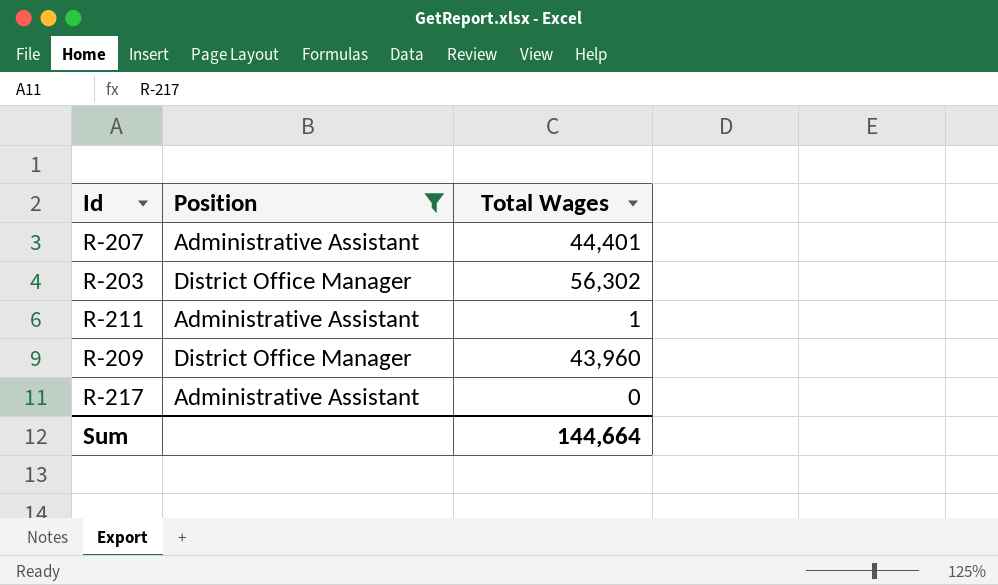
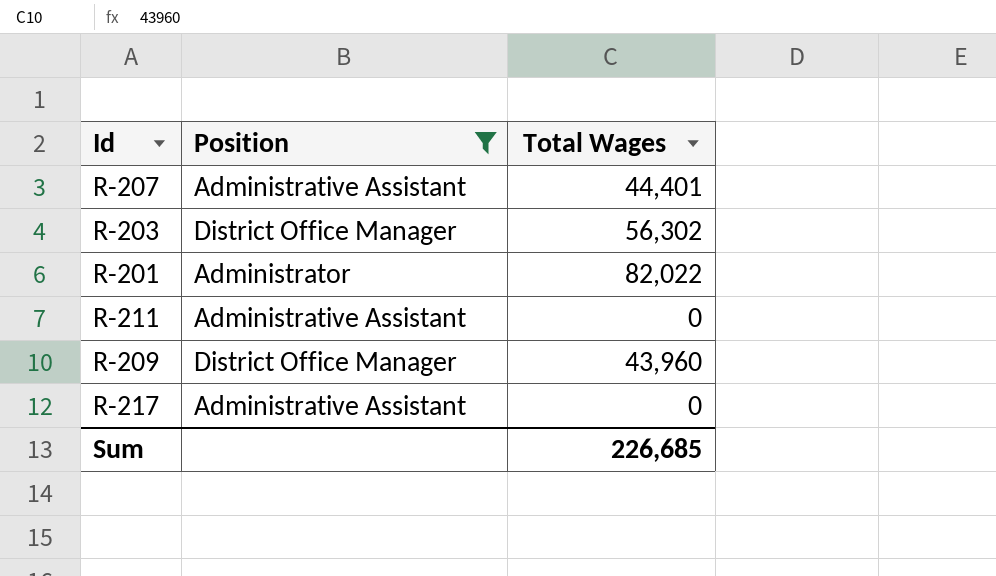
row R-201: none -> Administrator | 82,022
R-211 | Total Wages: 1 -> 0
Sum | Total Wages: 144,664 -> 226,685

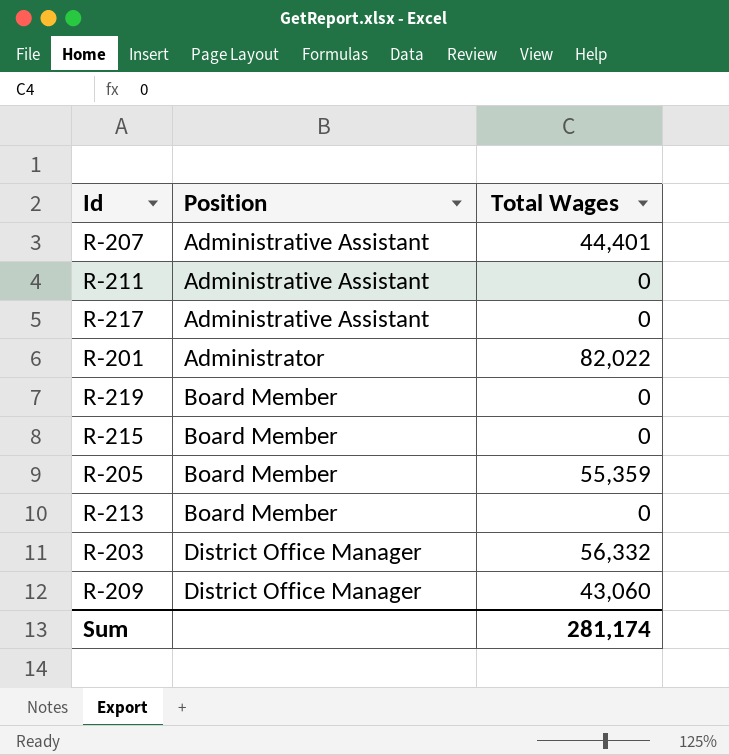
filter: Position != Board Member -> none
row order: none -> Position ascending
R-203 | Total Wages: 56,302 -> 56,332
R-209 | Total Wages: 43,960 -> 43,060
Sum | Total Wages: 226,685 -> 281,174

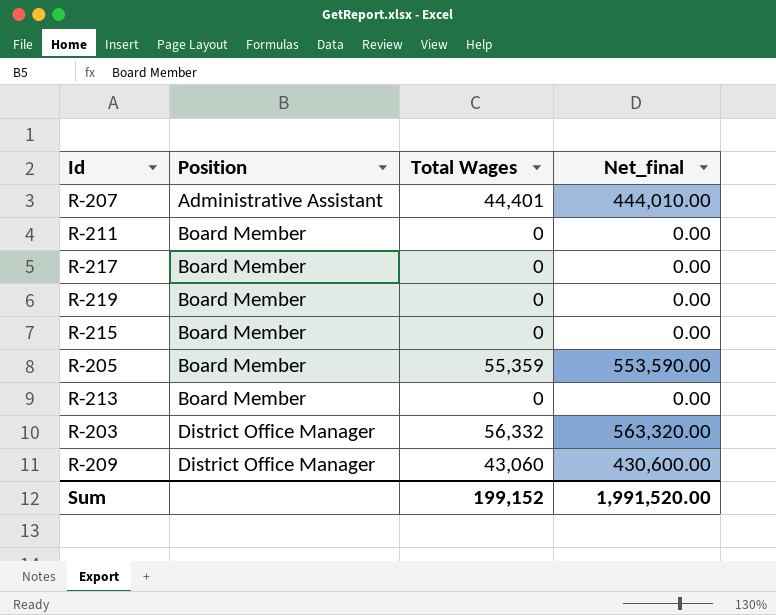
column Net_final | formula: none -> [Total Wages] * 10
row R-201: Administrator | 82,022 -> none
R-211 | Position: Administrative Assistant -> Board Member
R-217 | Position: Administrative Assistant -> Board Member
Sum | Total Wages: 281,174 -> 199,152

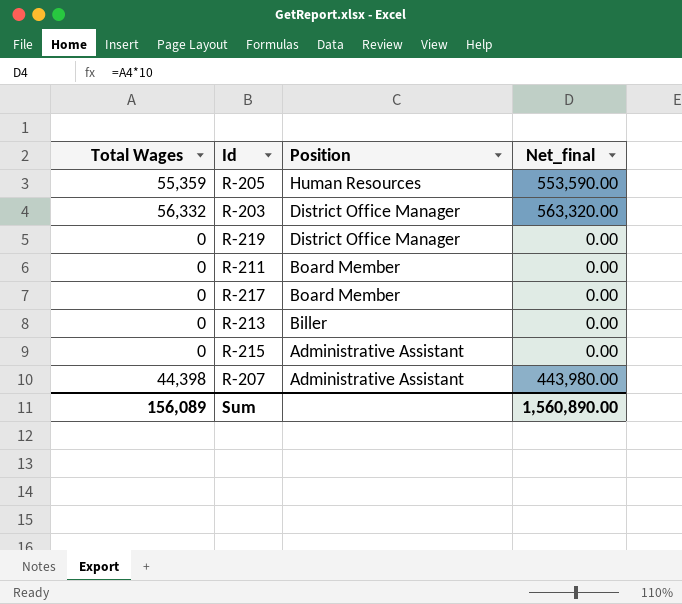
row order: Position ascending -> Position descending
column Total Wages | position: 3 -> 1
row R-209: District Office Manager | 43,060 | 430,600.00 -> none
R-205 | Position: Board Member -> Human Resources
R-219 | Position: Board Member -> District Office Manager
R-213 | Position: Board Member -> Biller
R-215 | Position: Board Member -> Administrative Assistant
R-207 | Total Wages: 44,401 -> 44,398
R-207 | Net_final: 444,010.00 -> 443,980.00
Sum | Total Wages: 199,152 -> 156,089
Sum | Net_final: 1,991,520.00 -> 1,560,890.00

